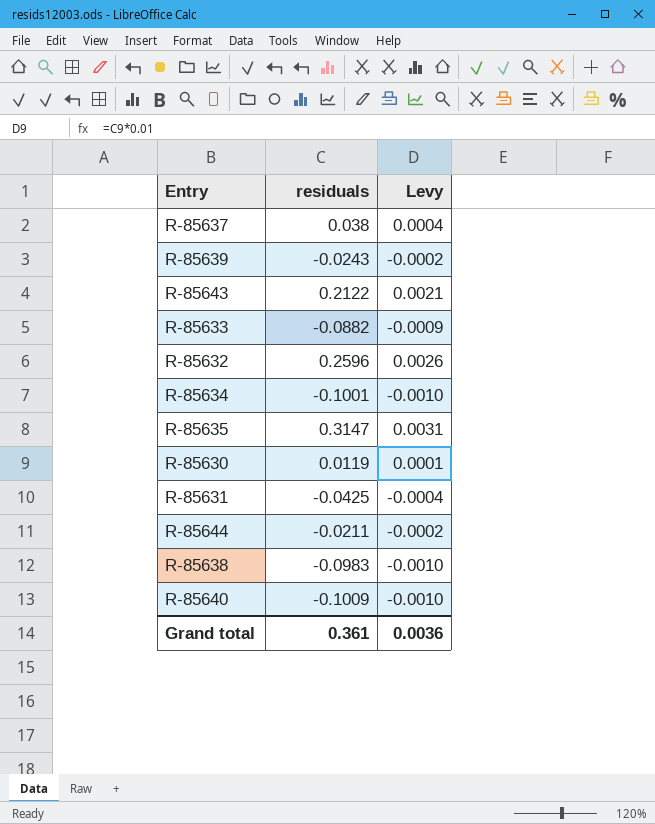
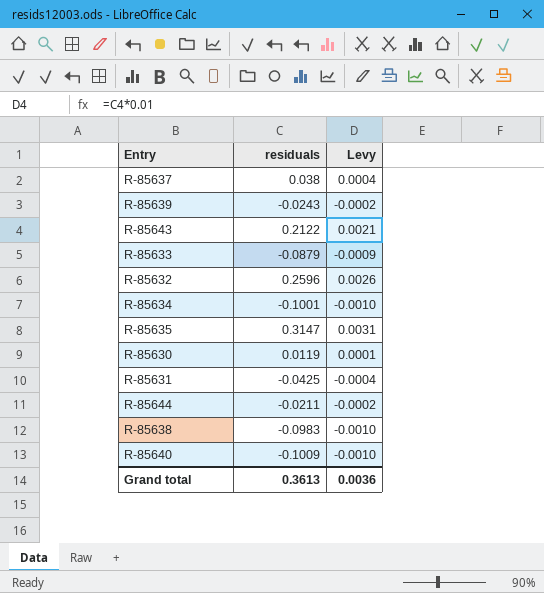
R-85633 | residuals: -0.0882 -> -0.0879
Grand total | residuals: 0.361 -> 0.3613

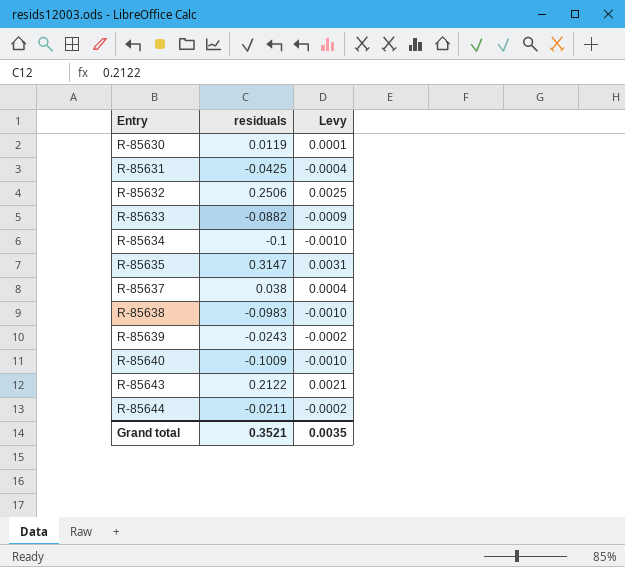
row order: none -> Entry ascending
R-85632 | residuals: 0.2596 -> 0.2506
R-85632 | Levy: 0.0026 -> 0.0025
R-85633 | residuals: -0.0879 -> -0.0882
R-85634 | residuals: -0.1001 -> -0.1
Grand total | residuals: 0.3613 -> 0.3521
Grand total | Levy: 0.0036 -> 0.0035

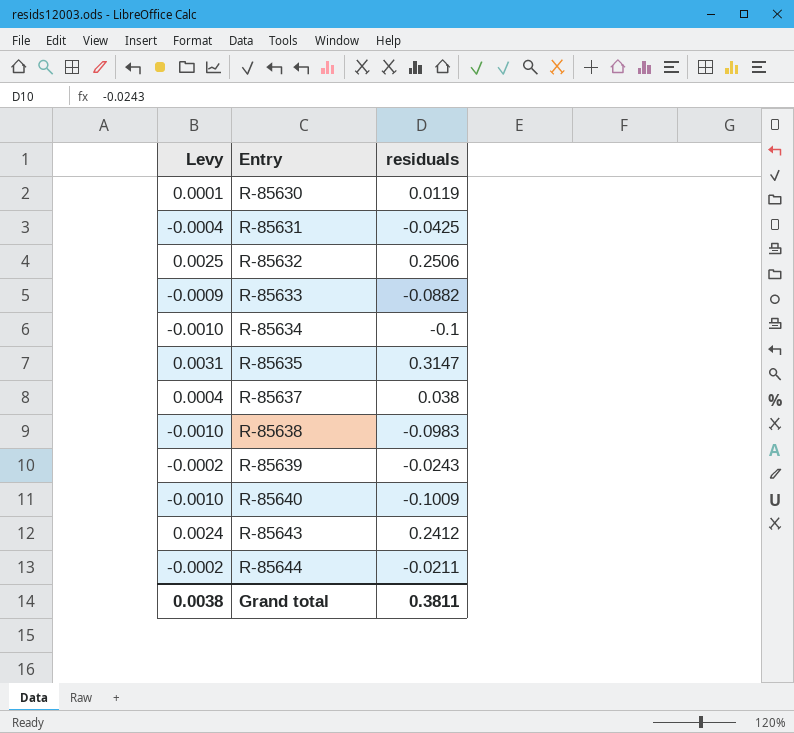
column Levy | position: 3 -> 1
R-85643 | Levy: 0.0021 -> 0.0024
R-85643 | residuals: 0.2122 -> 0.2412
Grand total | Levy: 0.0035 -> 0.0038
Grand total | residuals: 0.3521 -> 0.3811

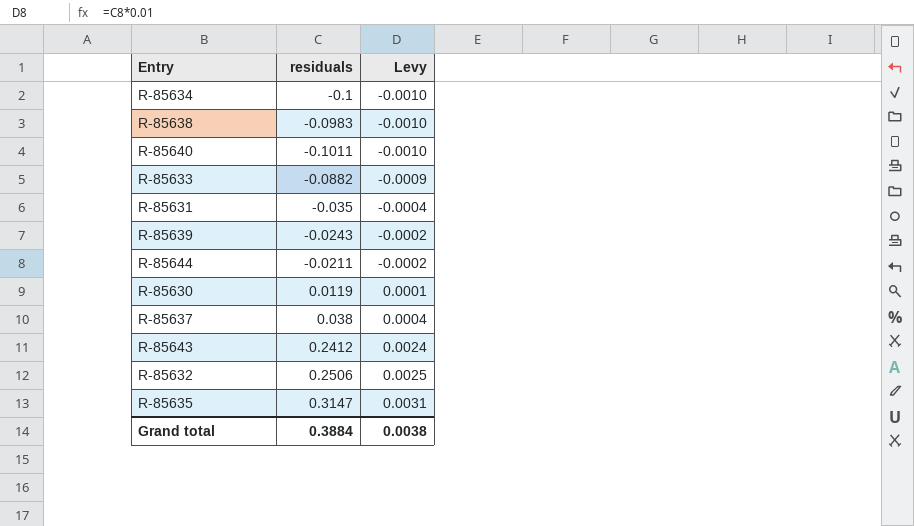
row order: Entry ascending -> Levy ascending
column Levy | position: 1 -> 3
R-85640 | residuals: -0.1009 -> -0.1011
R-85631 | residuals: -0.0425 -> -0.035
Grand total | residuals: 0.3811 -> 0.3884

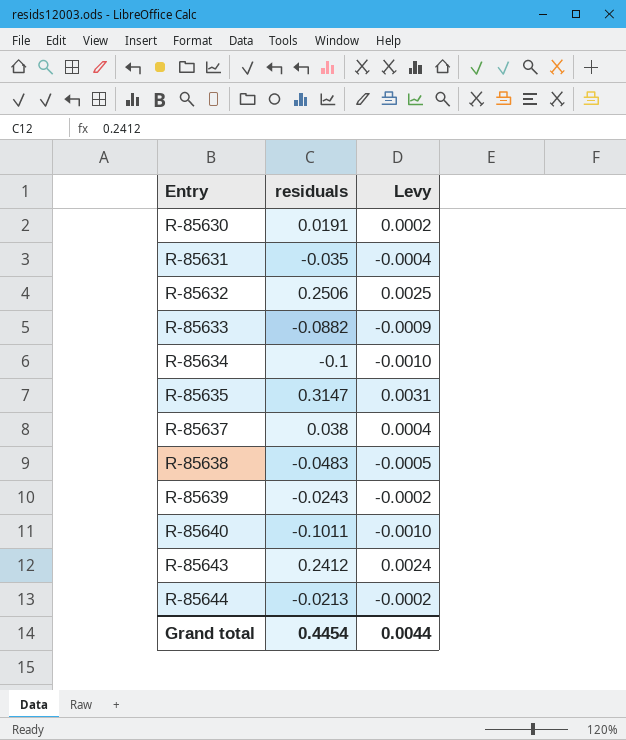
row order: Levy ascending -> Entry ascending
R-85630 | residuals: 0.0119 -> 0.0191
R-85630 | Levy: 0.0001 -> 0.0002
R-85638 | residuals: -0.0983 -> -0.0483
R-85638 | Levy: -0.0010 -> -0.0005
R-85644 | residuals: -0.0211 -> -0.0213
Grand total | residuals: 0.3884 -> 0.4454
Grand total | Levy: 0.0038 -> 0.0044

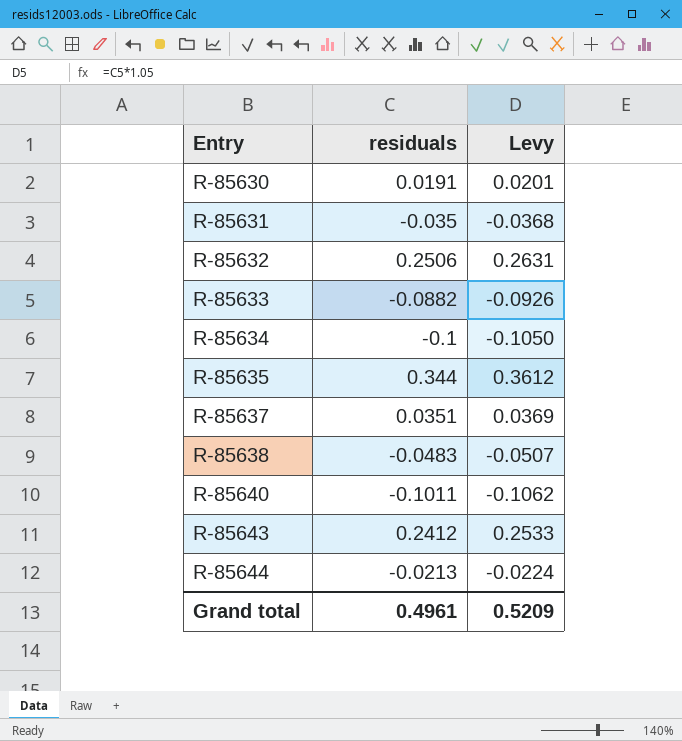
column Levy | formula: [residuals] * 0.01 -> [residuals] * 1.05
row R-85639: -0.0243 | -0.0002 -> none
R-85635 | residuals: 0.3147 -> 0.344
R-85637 | residuals: 0.038 -> 0.0351
Grand total | residuals: 0.4454 -> 0.4961
Grand total | Levy: 0.0044 -> 0.5209

